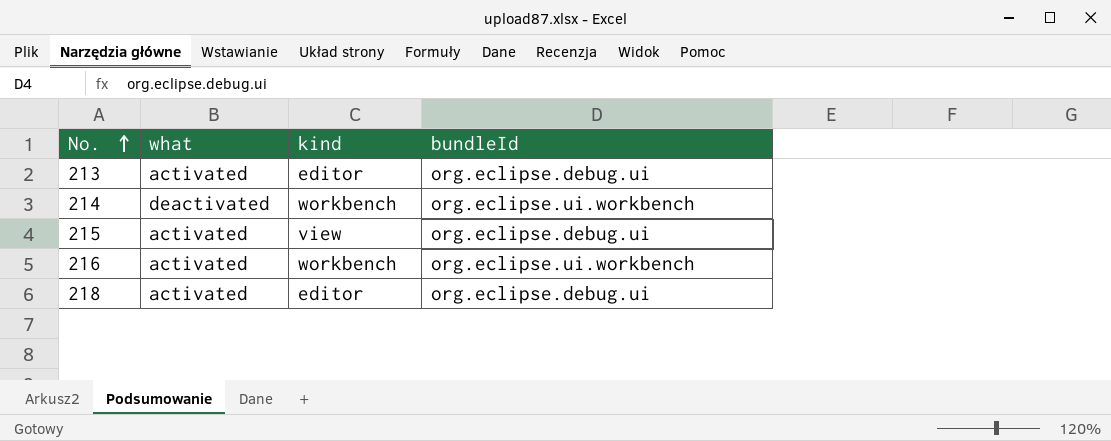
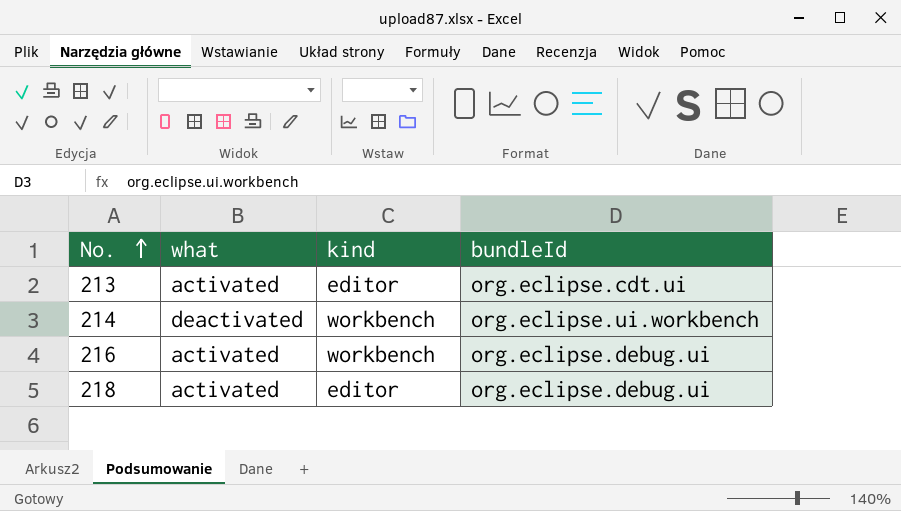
row 215: activated | view | org.eclipse.debug.ui -> none
213 | bundleId: org.eclipse.debug.ui -> org.eclipse.cdt.ui
216 | bundleId: org.eclipse.ui.workbench -> org.eclipse.debug.ui

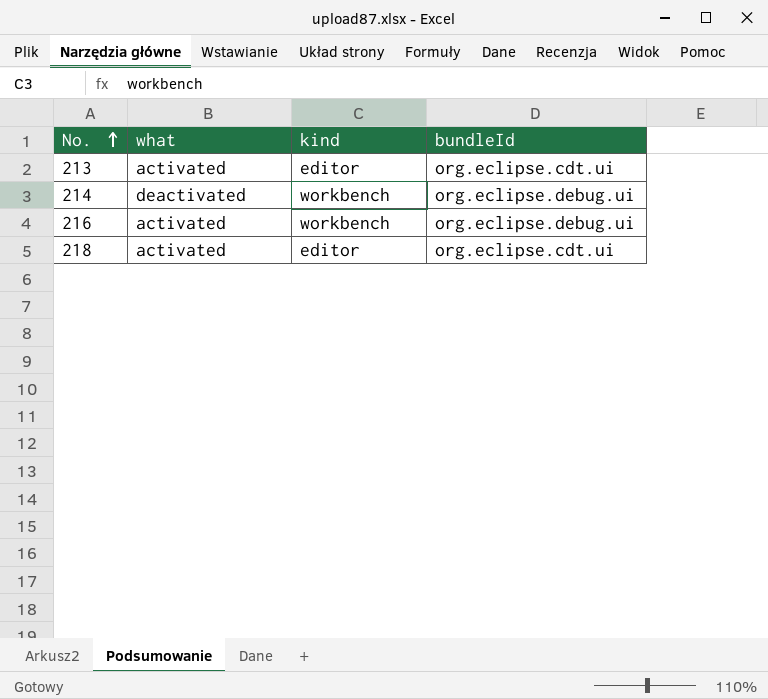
214 | bundleId: org.eclipse.ui.workbench -> org.eclipse.debug.ui
218 | bundleId: org.eclipse.debug.ui -> org.eclipse.cdt.ui

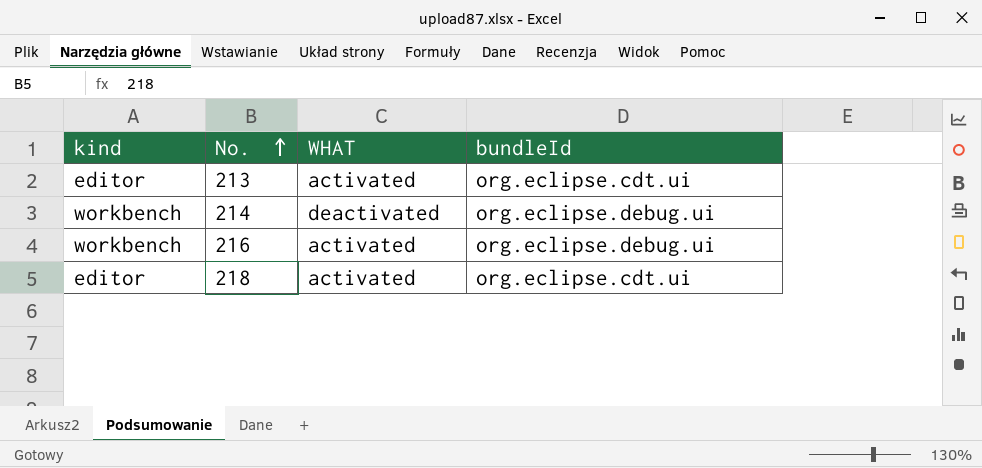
column kind | position: 3 -> 1
column name: what -> WHAT

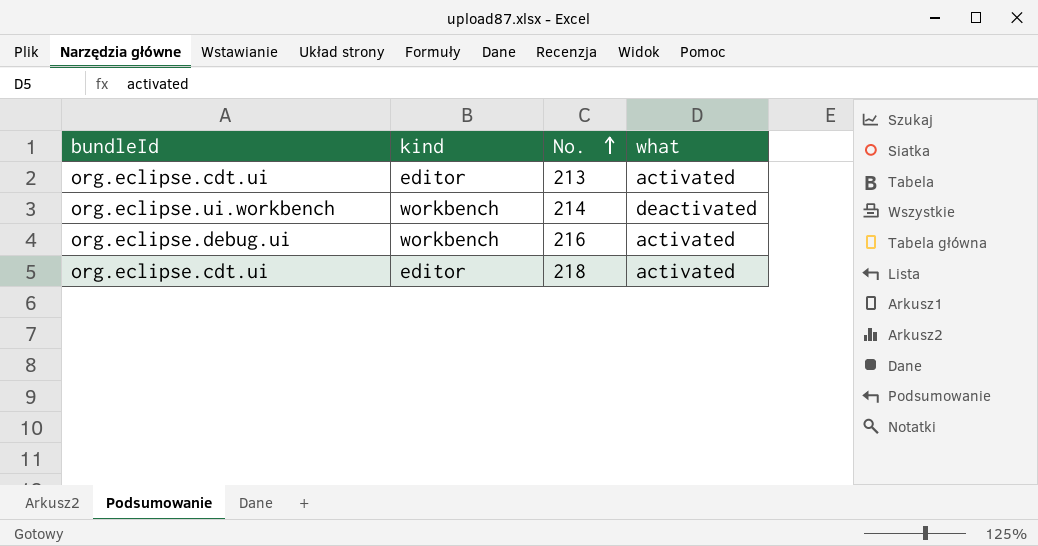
column bundleId | position: 4 -> 1
column name: WHAT -> what
214 | bundleId: org.eclipse.debug.ui -> org.eclipse.ui.workbench

